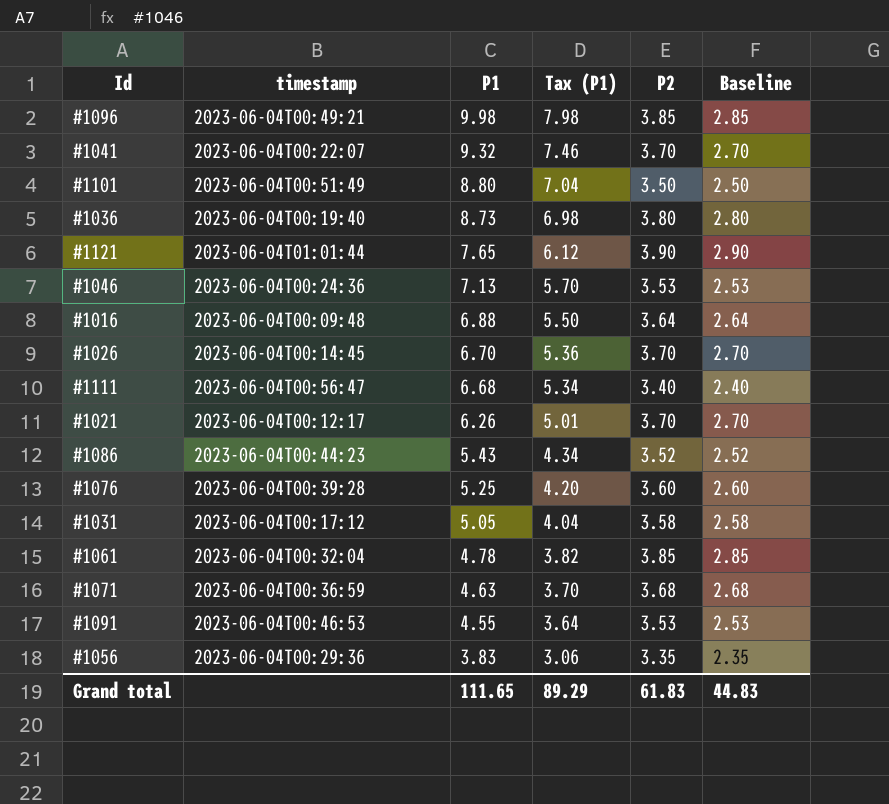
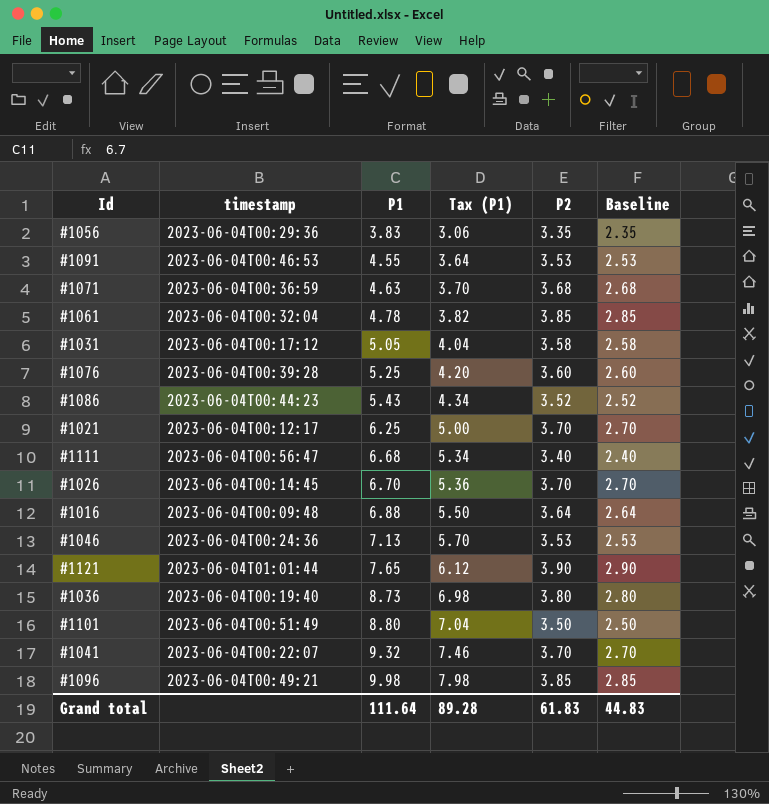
row order: P1 descending -> P1 ascending
#1021 | P1: 6.26 -> 6.25
#1021 | Tax (P1): 5.01 -> 5.00
Grand total | P1: 111.65 -> 111.64
Grand total | Tax (P1): 89.29 -> 89.28

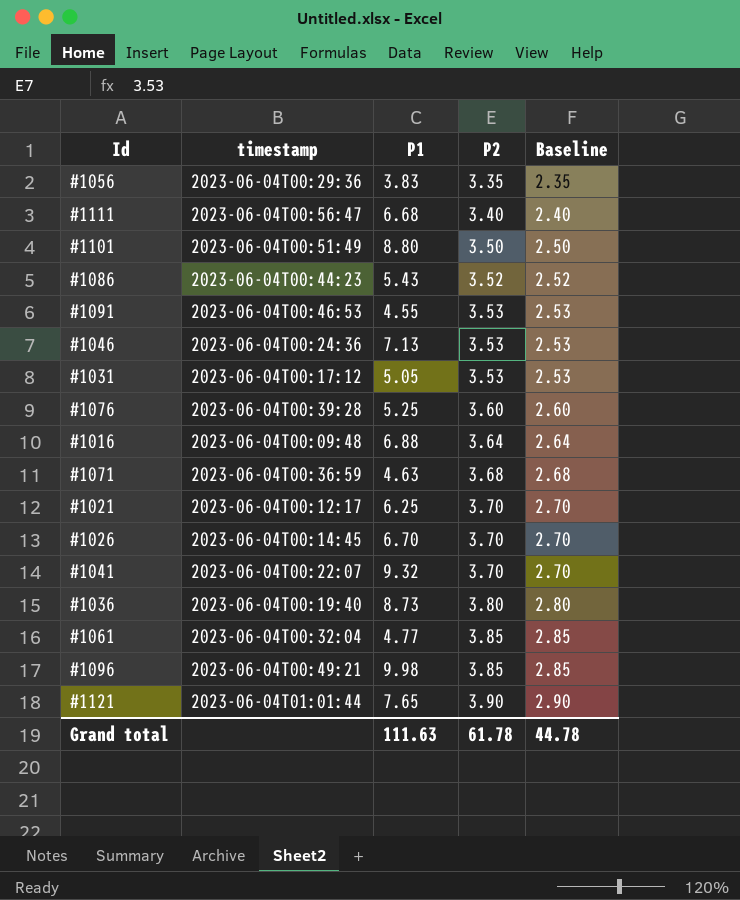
row order: P1 ascending -> P2 ascending
column Tax (P1) | formula: [P1] * 0.8 -> none
#1031 | P2: 3.58 -> 3.53
#1031 | Baseline: 2.58 -> 2.53
#1061 | P1: 4.78 -> 4.77
Grand total | P1: 111.64 -> 111.63
Grand total | P2: 61.83 -> 61.78
Grand total | Baseline: 44.83 -> 44.78

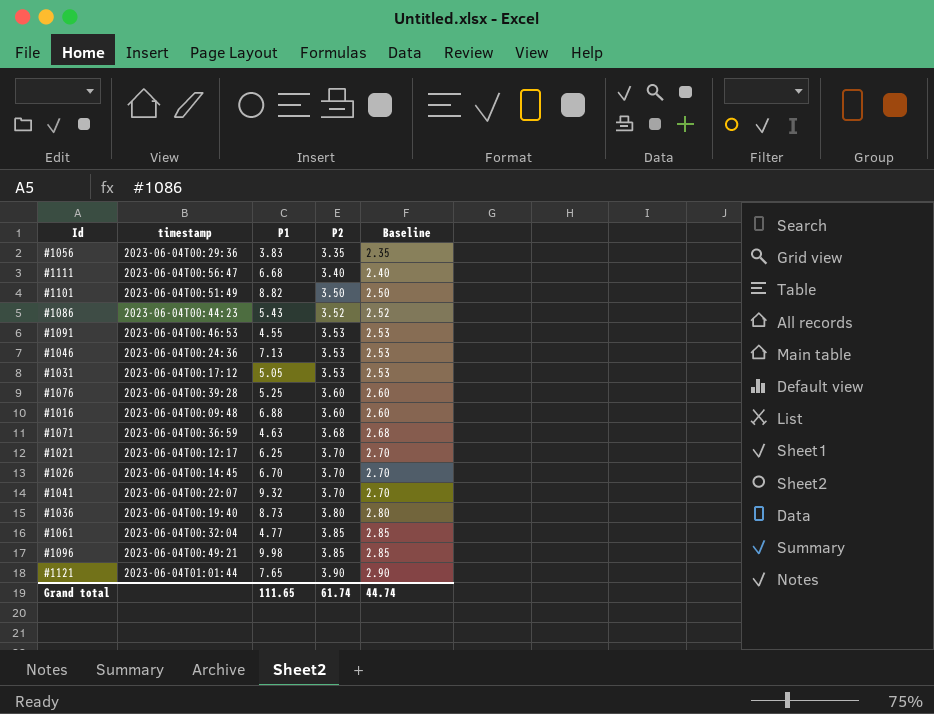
#1101 | P1: 8.80 -> 8.82
#1016 | P2: 3.64 -> 3.60
#1016 | Baseline: 2.64 -> 2.60
Grand total | P1: 111.63 -> 111.65
Grand total | P2: 61.78 -> 61.74
Grand total | Baseline: 44.78 -> 44.74

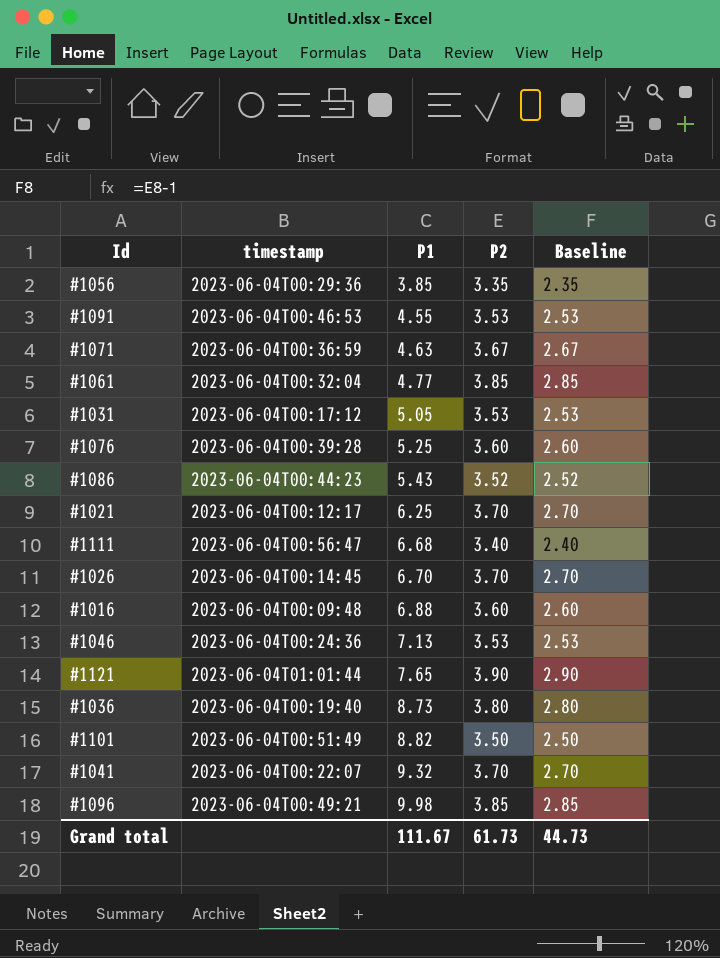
row order: P2 ascending -> P1 ascending
#1056 | P1: 3.83 -> 3.85
#1071 | P2: 3.68 -> 3.67
#1071 | Baseline: 2.68 -> 2.67
Grand total | P1: 111.65 -> 111.67
Grand total | P2: 61.74 -> 61.73
Grand total | Baseline: 44.74 -> 44.73

